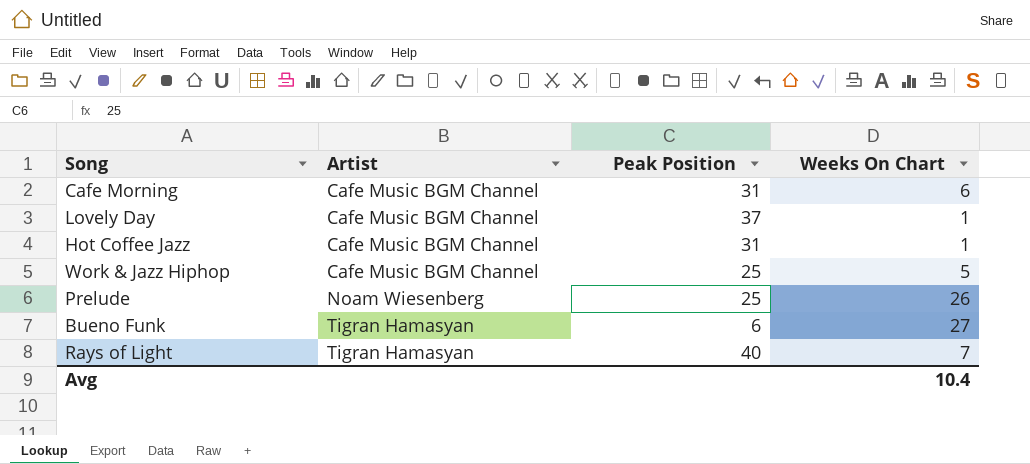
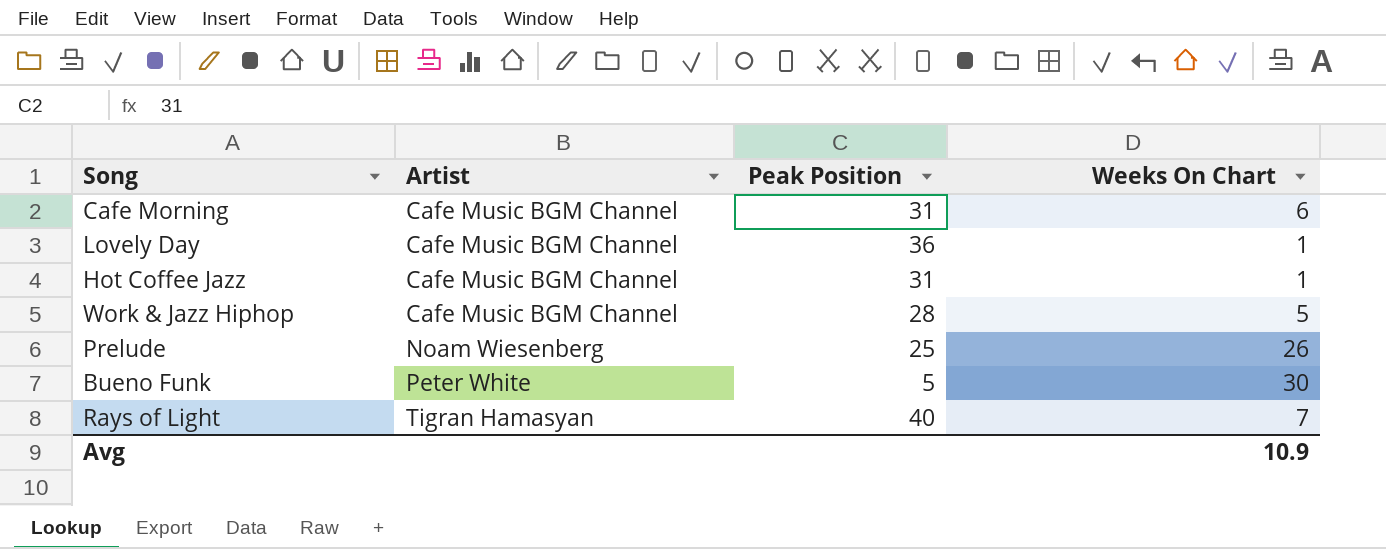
Lovely Day | Peak Position: 37 -> 36
Work & Jazz Hiphop | Peak Position: 25 -> 28
Bueno Funk | Artist: Tigran Hamasyan -> Peter White
Bueno Funk | Peak Position: 6 -> 5
Bueno Funk | Weeks On Chart: 27 -> 30
Avg | Weeks On Chart: 10.4 -> 10.9

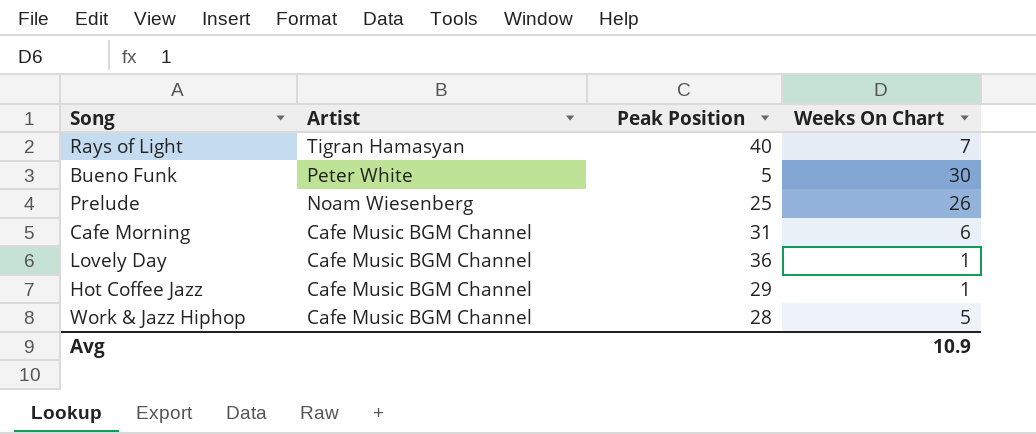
row order: Artist ascending -> Artist descending
Hot Coffee Jazz | Peak Position: 31 -> 29

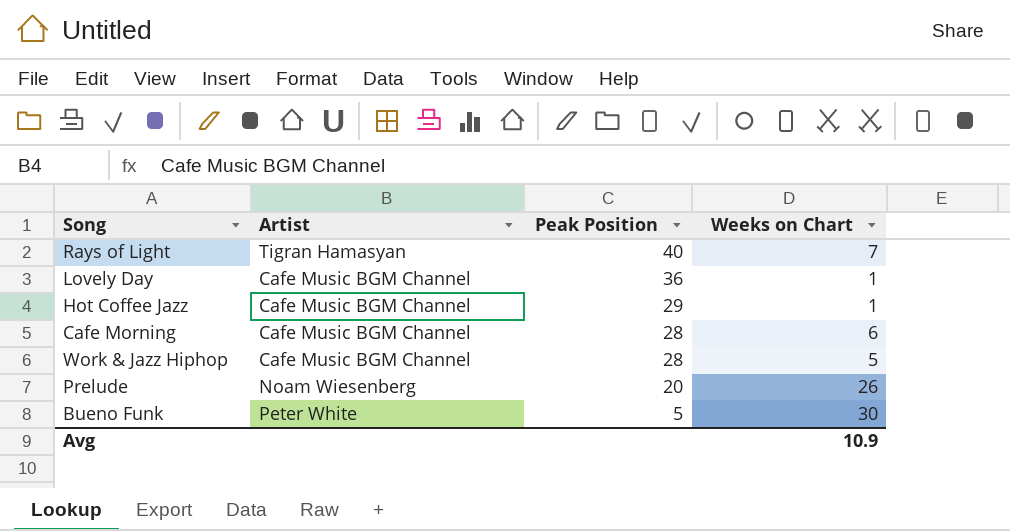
row order: Artist descending -> Peak Position descending
column name: Weeks On Chart -> Weeks on Chart
Cafe Morning | Peak Position: 31 -> 28
Prelude | Peak Position: 25 -> 20

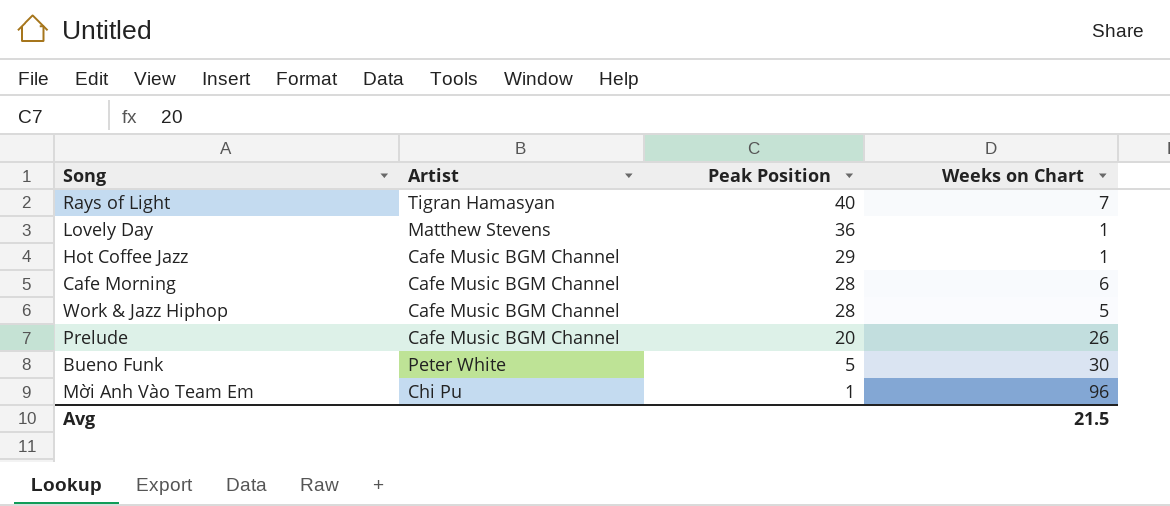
Lovely Day | Artist: Cafe Music BGM Channel -> Matthew Stevens
Prelude | Artist: Noam Wiesenberg -> Cafe Music BGM Channel
row Mời Anh Vào Team Em: none -> Chi Pu | 1 | 96
Avg | Weeks on Chart: 10.9 -> 21.5

